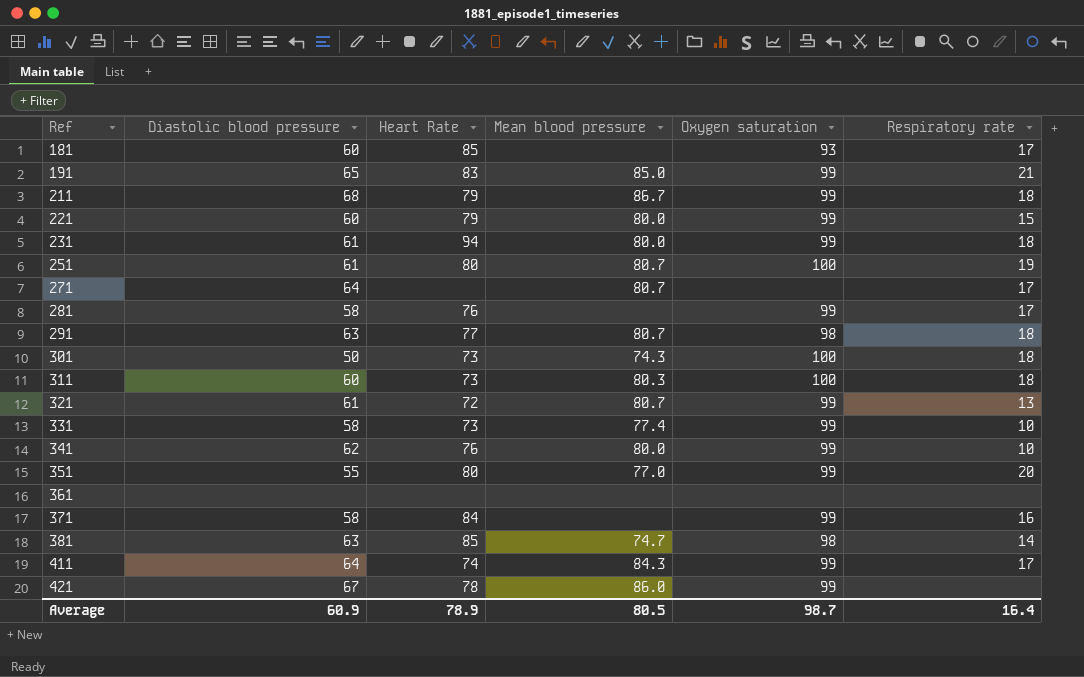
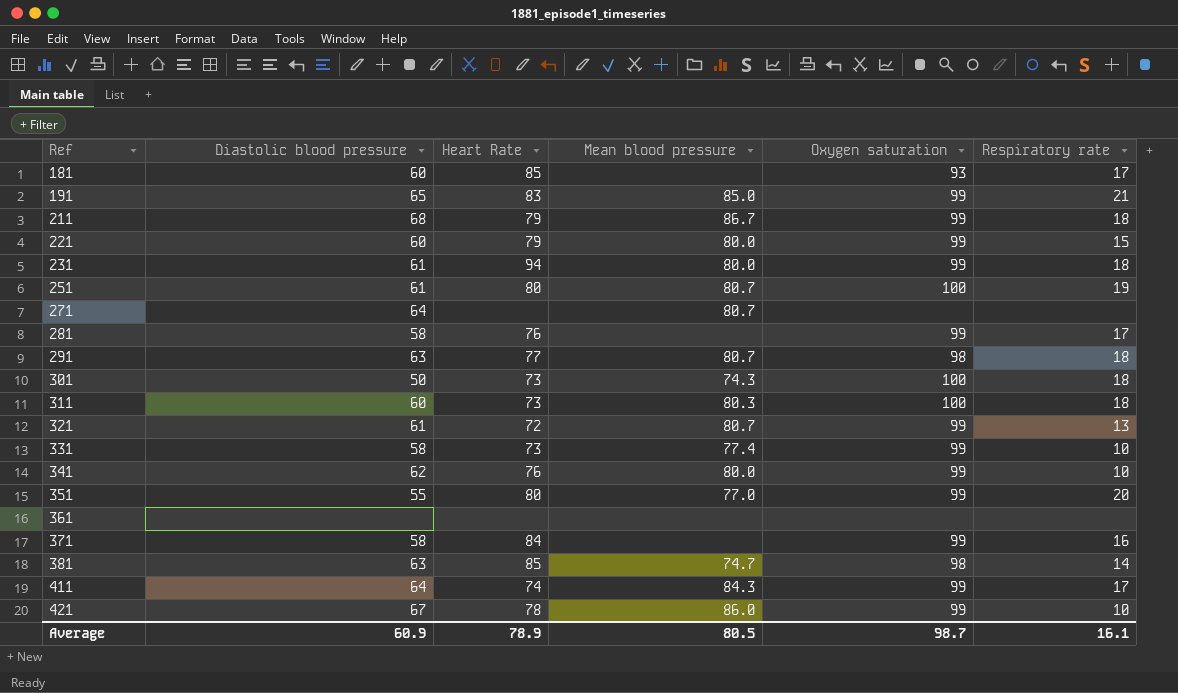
271 | Respiratory rate: 17 -> none
421 | Respiratory rate: none -> 10
Average | Respiratory rate: 16.4 -> 16.1

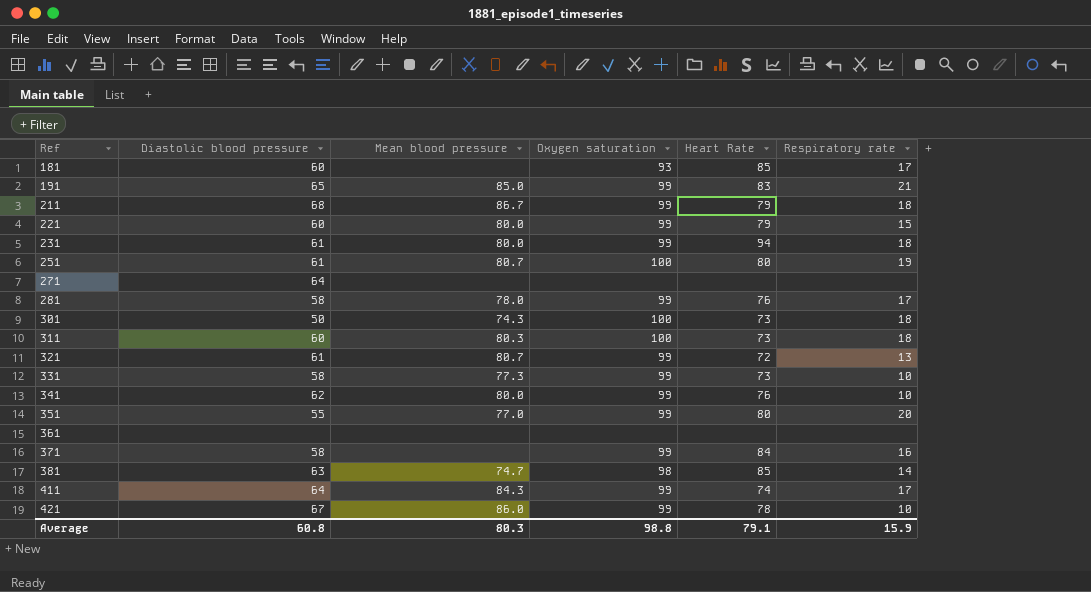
column Heart Rate | position: 3 -> 5
row 291: 63 | 77 | 80.7 | 98 | 18 -> none
271 | Mean blood pressure: 80.7 -> none
281 | Mean blood pressure: none -> 78.0
331 | Mean blood pressure: 77.4 -> 77.3
Average | Diastolic blood pressure: 60.9 -> 60.8
Average | Mean blood pressure: 80.5 -> 80.3
Average | Oxygen saturation: 98.7 -> 98.8
Average | Heart Rate: 78.9 -> 79.1
Average | Respiratory rate: 16.1 -> 15.9

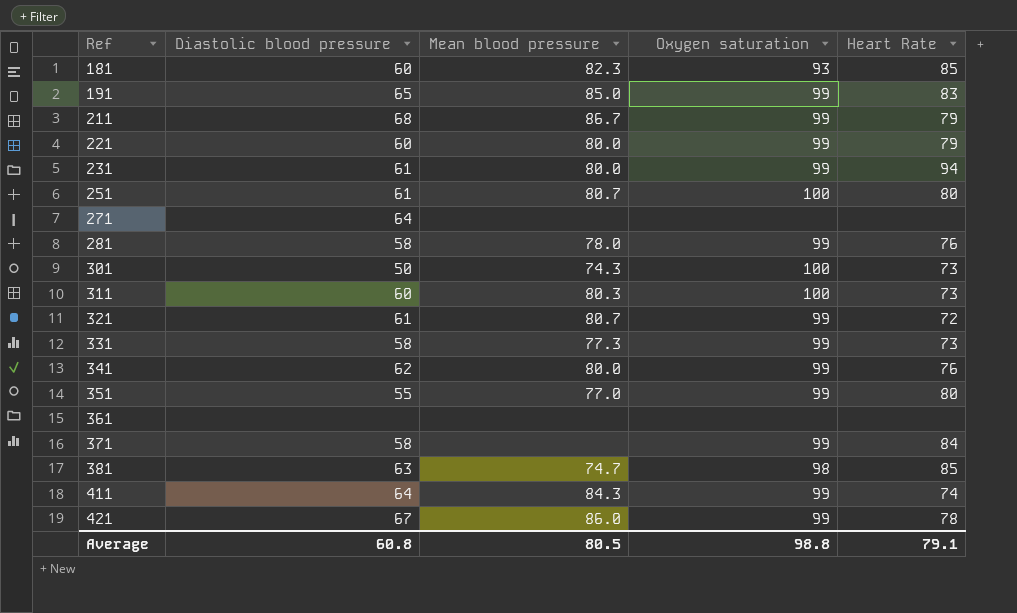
column Respiratory rate | position: 6 -> none
181 | Mean blood pressure: none -> 82.3
Average | Mean blood pressure: 80.3 -> 80.5

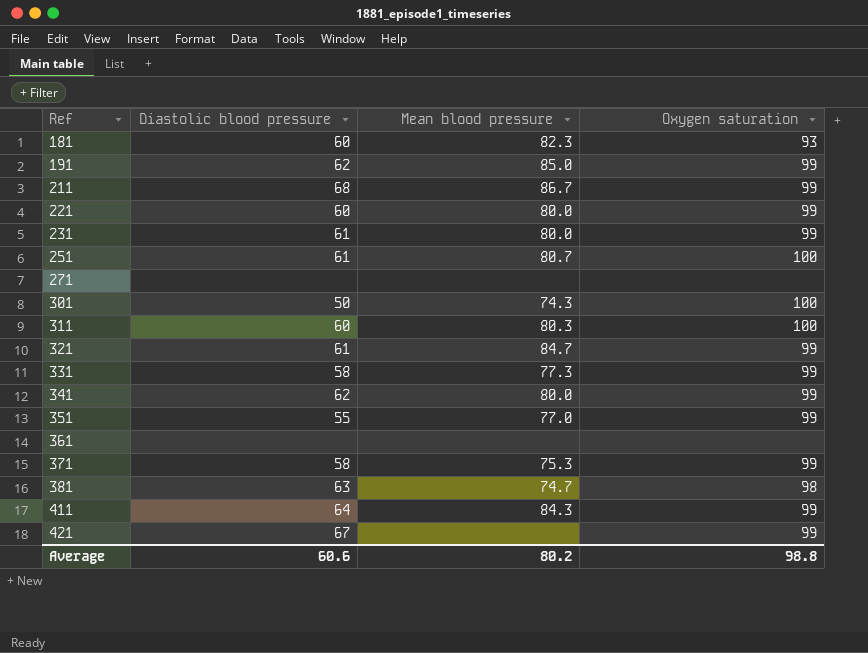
column Heart Rate | position: 5 -> none
row 281: 58 | 78.0 | 99 | 76 -> none
191 | Diastolic blood pressure: 65 -> 62
271 | Diastolic blood pressure: 64 -> none
321 | Mean blood pressure: 80.7 -> 84.7
371 | Mean blood pressure: none -> 75.3
421 | Mean blood pressure: 86.0 -> none
Average | Diastolic blood pressure: 60.8 -> 60.6
Average | Mean blood pressure: 80.5 -> 80.2

